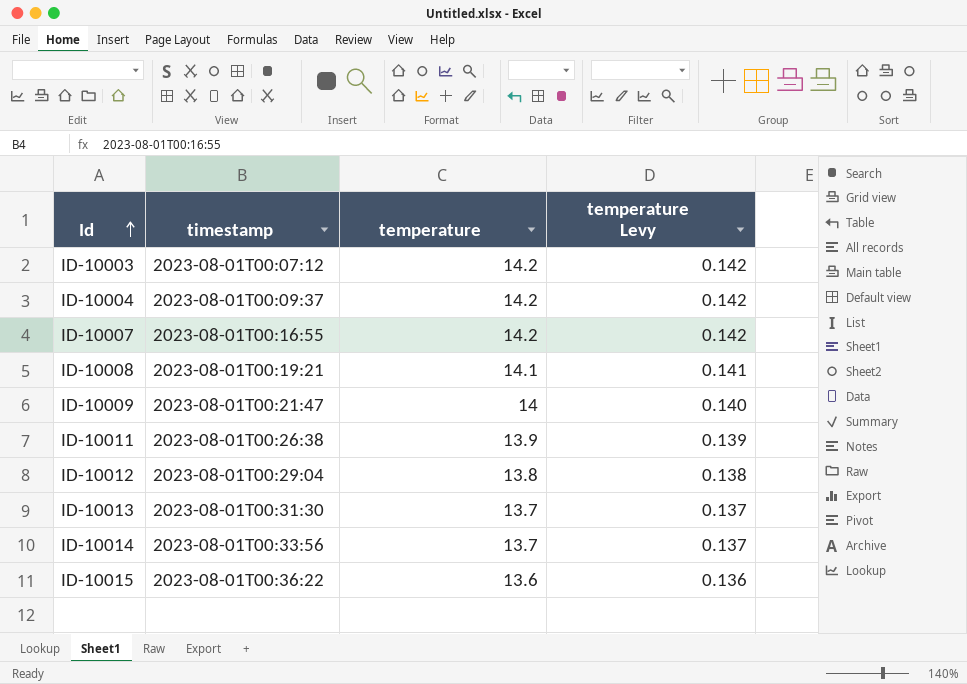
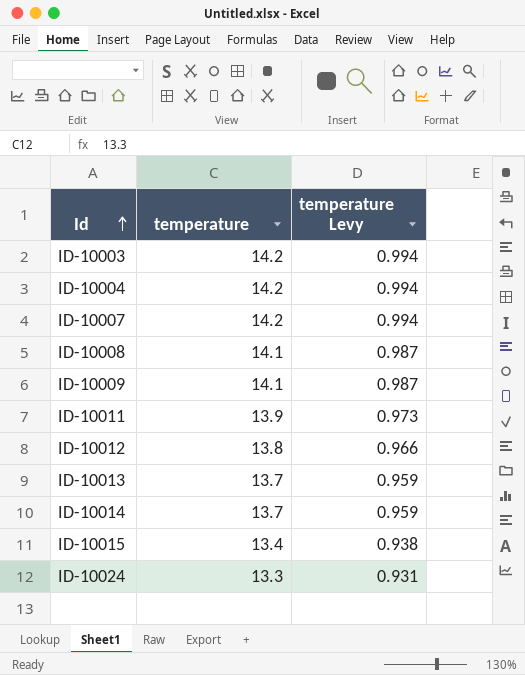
column timestamp | position: 2 -> none
column temperature Levy | formula: [temperature] * 0.01 -> [temperature] * 0.07
ID-10009 | temperature: 14 -> 14.1
ID-10015 | temperature: 13.6 -> 13.4
row ID-10024: none -> 13.3 | 0.931

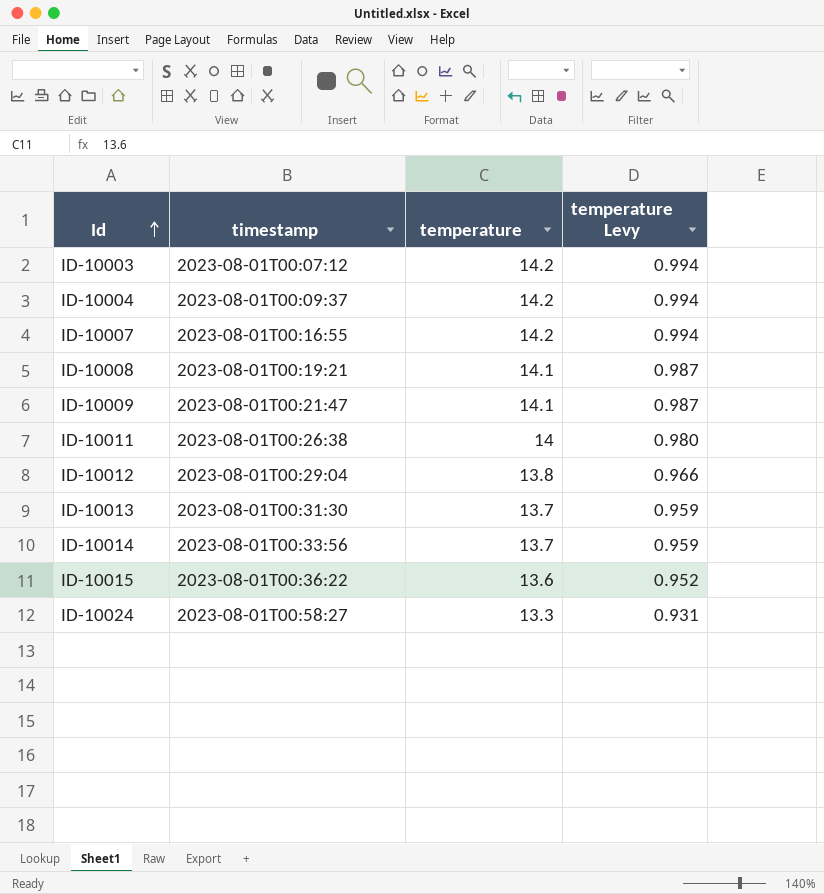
column timestamp | position: none -> 2
ID-10011 | temperature: 13.9 -> 14
ID-10011 | temperature Levy: 0.973 -> 0.980
ID-10015 | temperature: 13.4 -> 13.6
ID-10015 | temperature Levy: 0.938 -> 0.952

